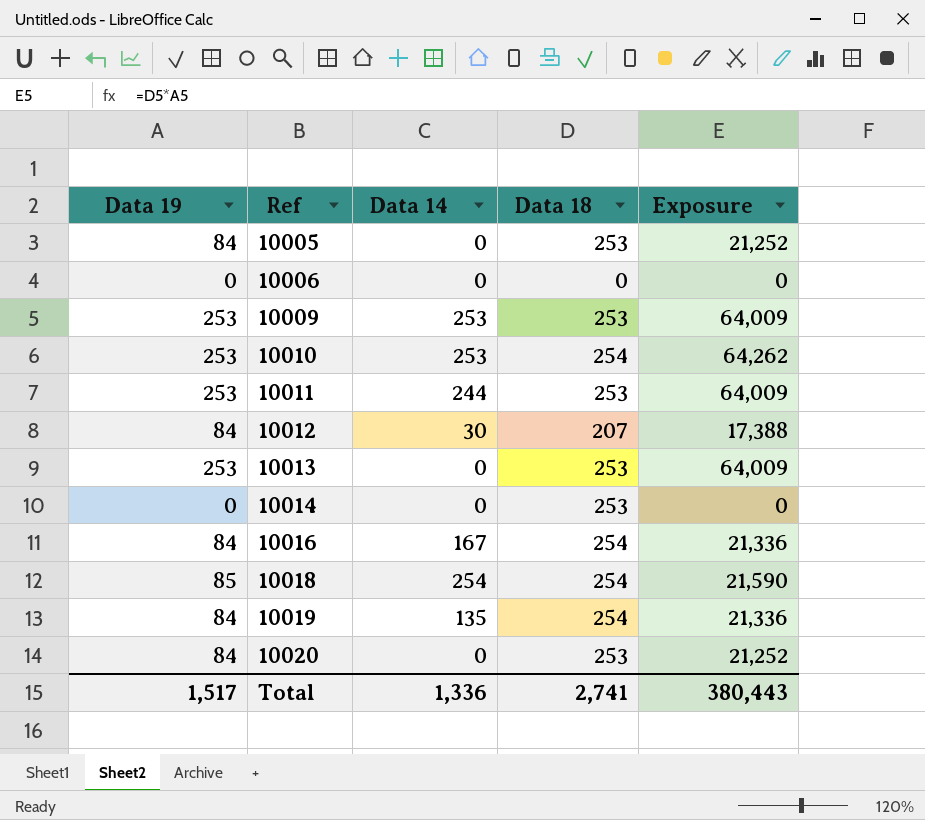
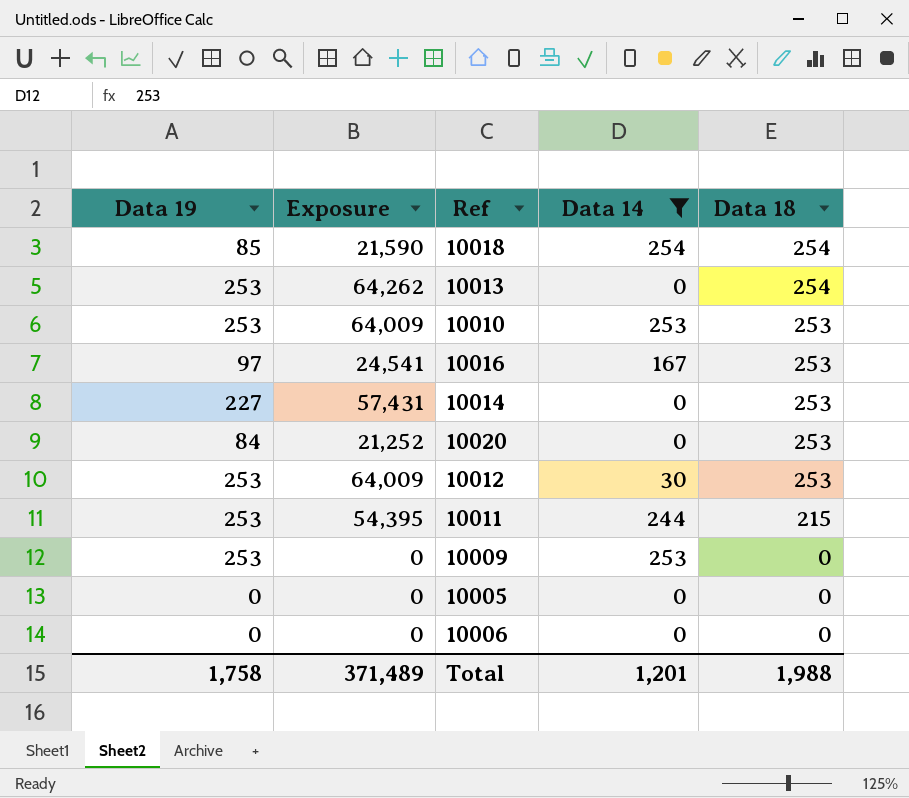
filter: none -> Data 14 != 135
row order: Ref ascending -> Data 18 descending
column Exposure | position: 5 -> 2
10013 | Exposure: 64,009 -> 64,262
10013 | Data 18: 253 -> 254
10010 | Exposure: 64,262 -> 64,009
10010 | Data 18: 254 -> 253
10016 | Data 19: 84 -> 97
10016 | Exposure: 21,336 -> 24,541
10016 | Data 18: 254 -> 253
10014 | Data 19: 0 -> 227
10014 | Exposure: 0 -> 57,431
10012 | Data 19: 84 -> 253
10012 | Exposure: 17,388 -> 64,009
10012 | Data 18: 207 -> 253
10011 | Exposure: 64,009 -> 54,395
10011 | Data 18: 253 -> 215
10009 | Exposure: 64,009 -> 0
10009 | Data 18: 253 -> 0
10005 | Data 19: 84 -> 0
10005 | Exposure: 21,252 -> 0
10005 | Data 18: 253 -> 0
Total | Data 19: 1,517 -> 1,758
Total | Exposure: 380,443 -> 371,489
Total | Data 14: 1,336 -> 1,201
Total | Data 18: 2,741 -> 1,988

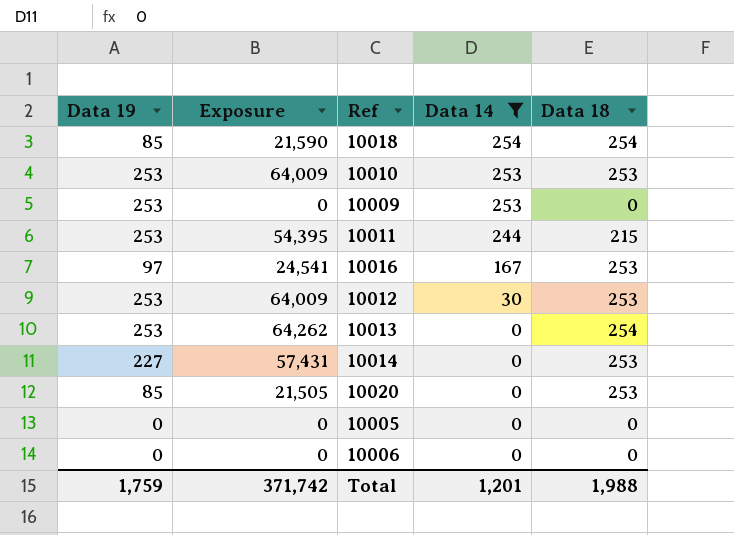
row order: Data 18 descending -> Data 14 descending
10020 | Data 19: 84 -> 85
10020 | Exposure: 21,252 -> 21,505
Total | Data 19: 1,758 -> 1,759
Total | Exposure: 371,489 -> 371,742

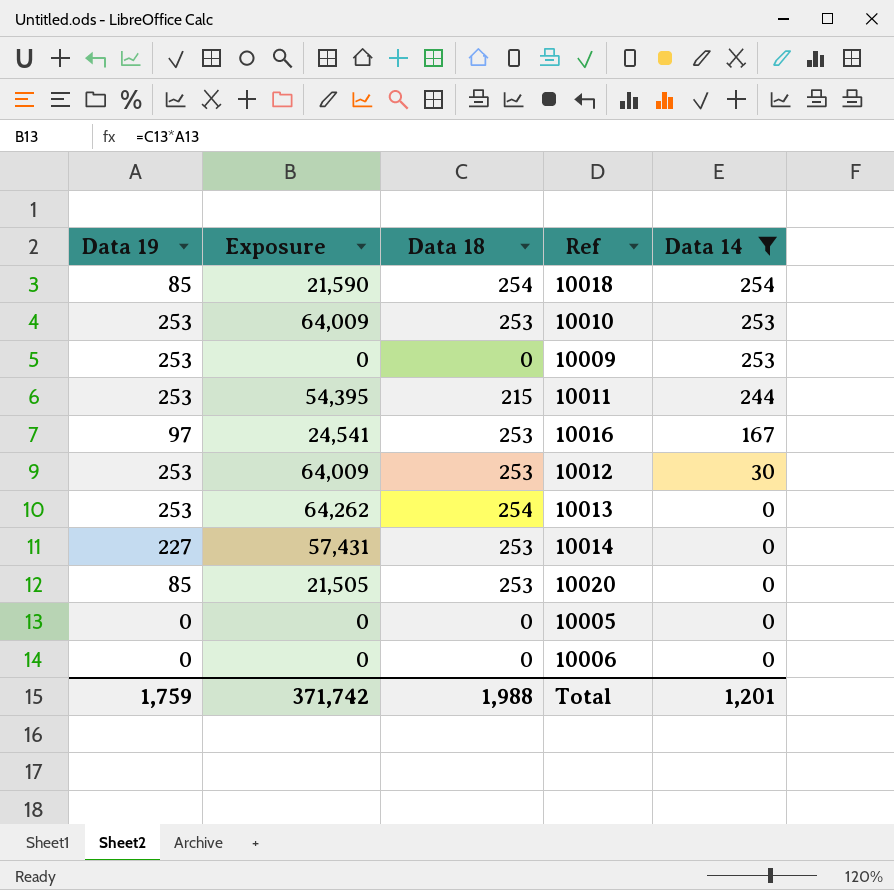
column Data 18 | position: 5 -> 3

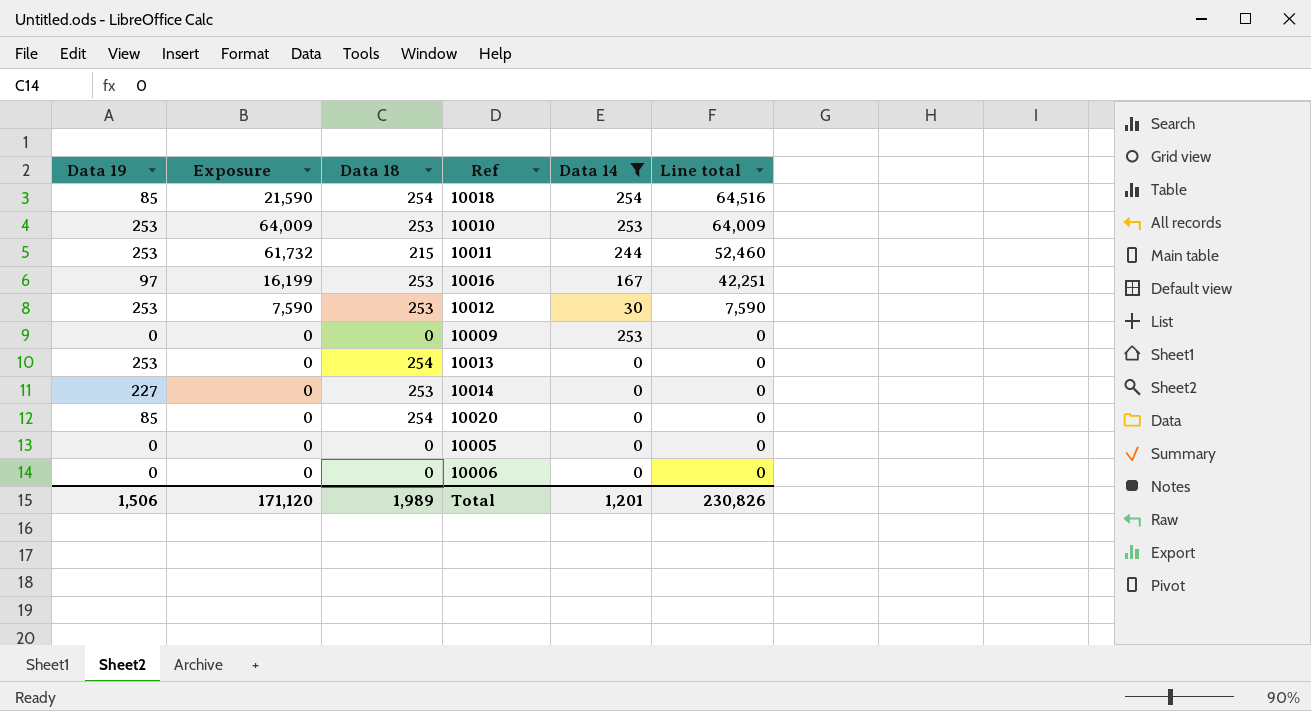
row order: Data 14 descending -> Line total descending
column Exposure | formula: [Data 19] * [Data 18] -> [Data 19] * [Data 14]
column Line total | formula: none -> [Data 18] * [Data 14]
10009 | Data 19: 253 -> 0
10020 | Data 18: 253 -> 254
Total | Data 19: 1,759 -> 1,506
Total | Exposure: 371,742 -> 171,120
Total | Data 18: 1,988 -> 1,989

